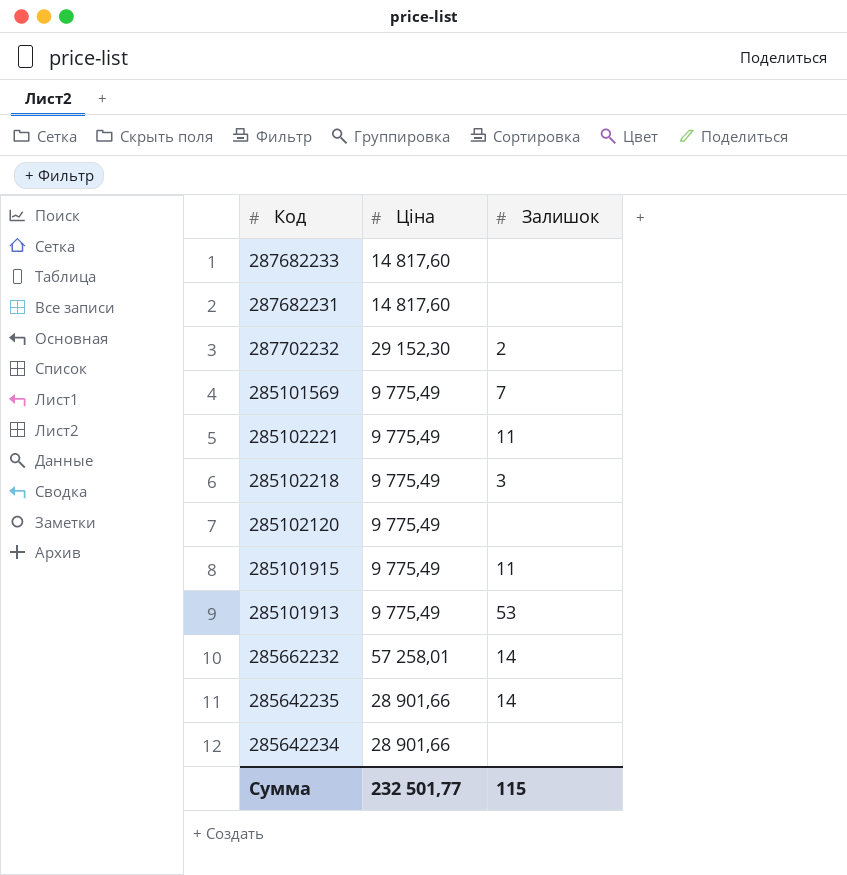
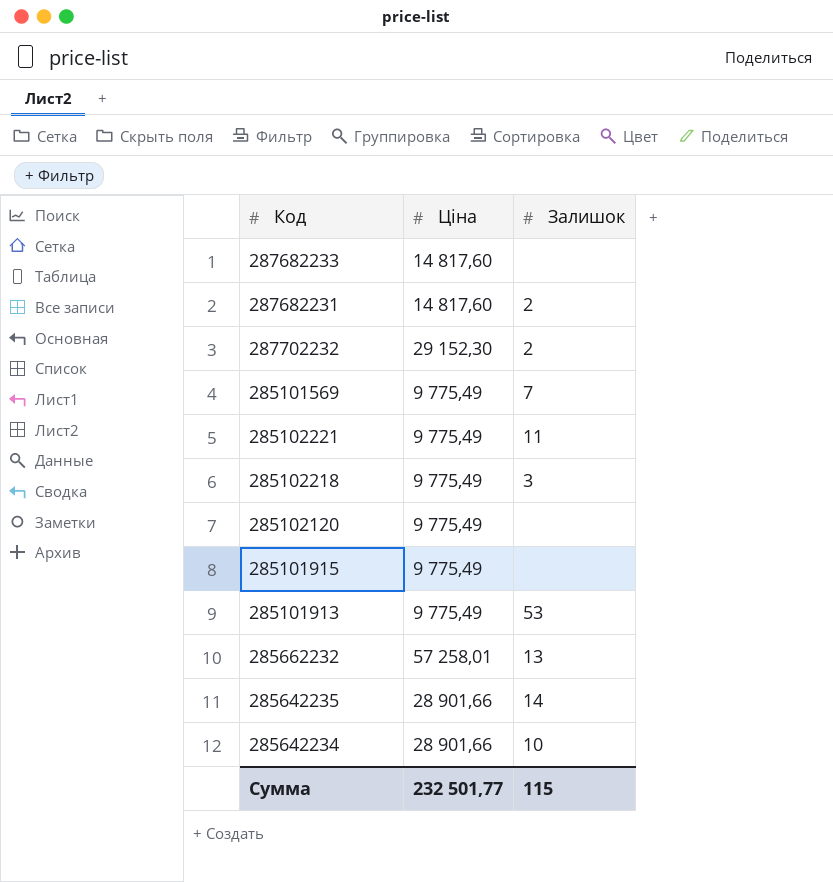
287682231 | Залишок: none -> 2
285101915 | Залишок: 11 -> none
285662232 | Залишок: 14 -> 13
285642234 | Залишок: none -> 10

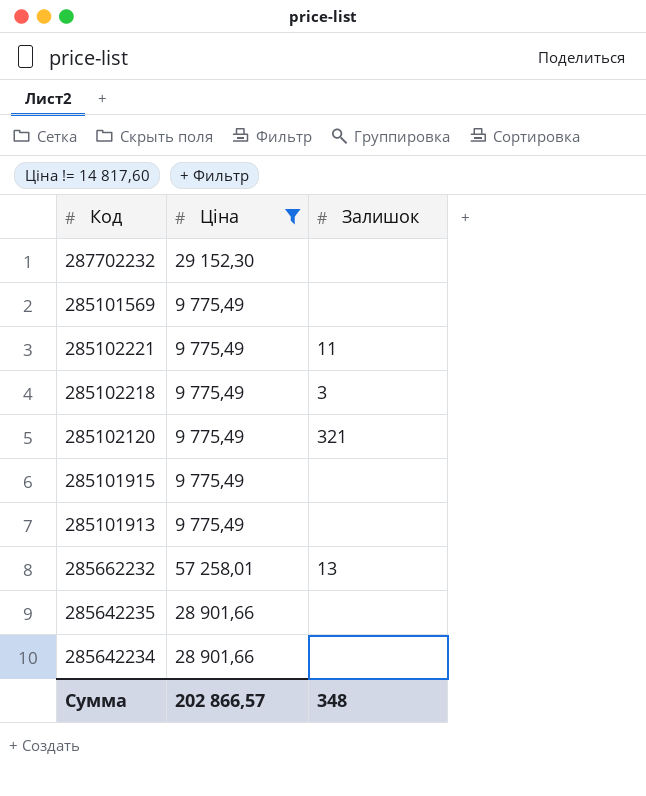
filter: none -> Ціна != 14 817,60
287702232 | Залишок: 2 -> none
285101569 | Залишок: 7 -> none
285102120 | Залишок: none -> 321
285101913 | Залишок: 53 -> none
285642235 | Залишок: 14 -> none
285642234 | Залишок: 10 -> none
Сумма | Ціна: 232 501,77 -> 202 866,57
Сумма | Залишок: 115 -> 348

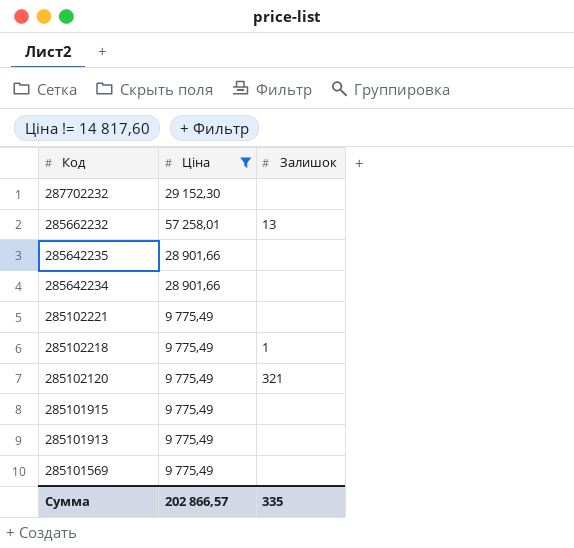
row order: none -> Код descending
285102221 | Залишок: 11 -> none
285102218 | Залишок: 3 -> 1
Сумма | Залишок: 348 -> 335

